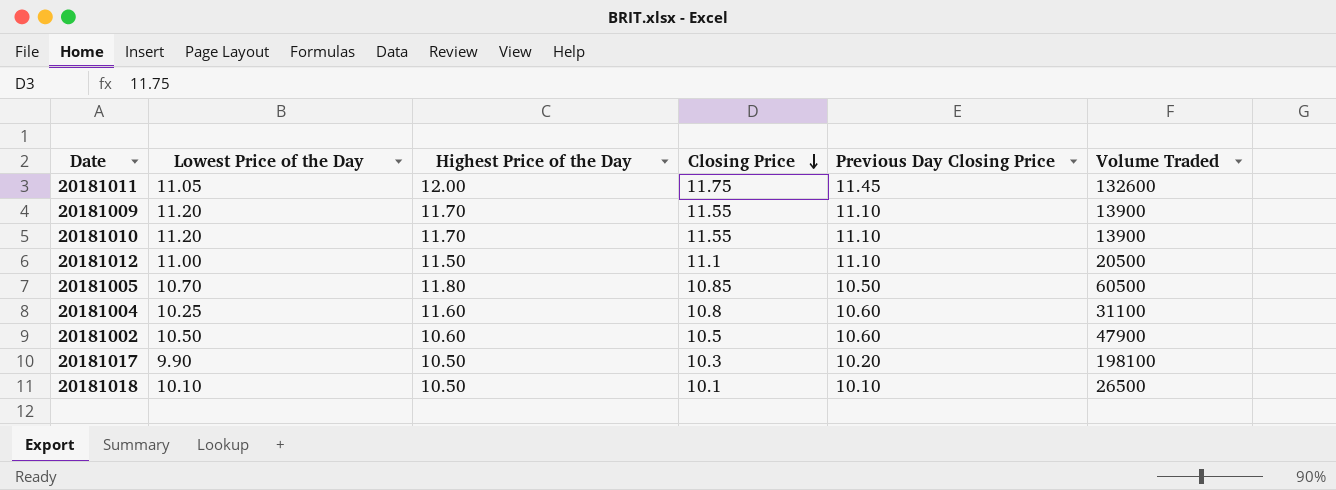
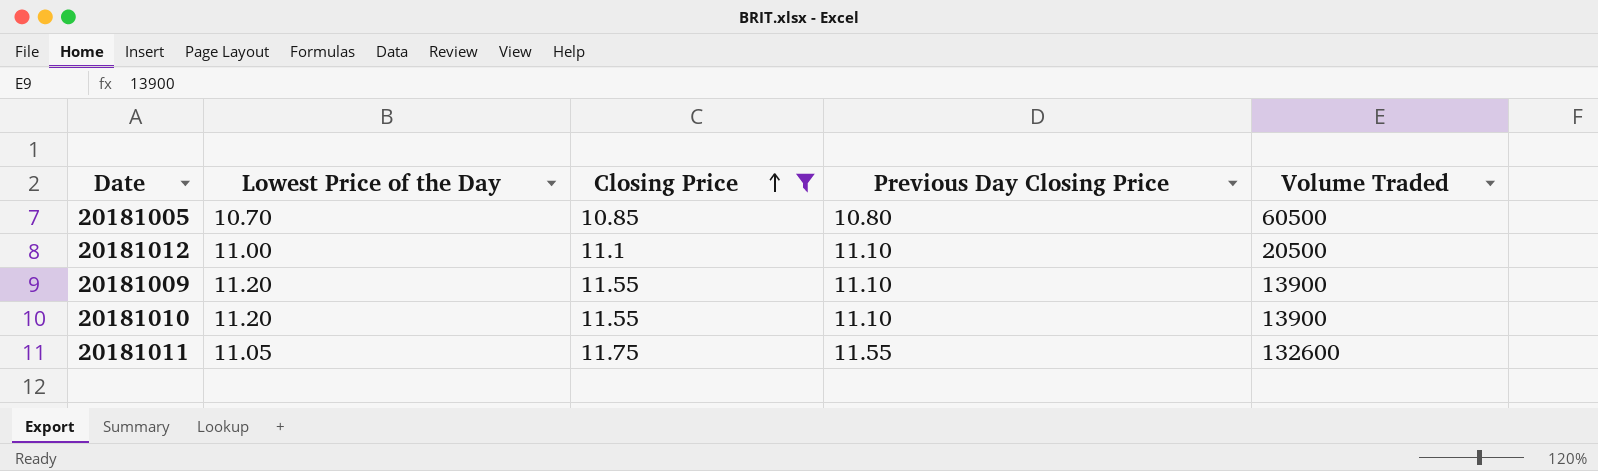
filter: none -> Closing Price >= 10.85
row order: Closing Price descending -> Closing Price ascending
column Highest Price of the Day | position: 3 -> none
20181005 | Previous Day Closing Price: 10.50 -> 10.80
20181011 | Previous Day Closing Price: 11.45 -> 11.55

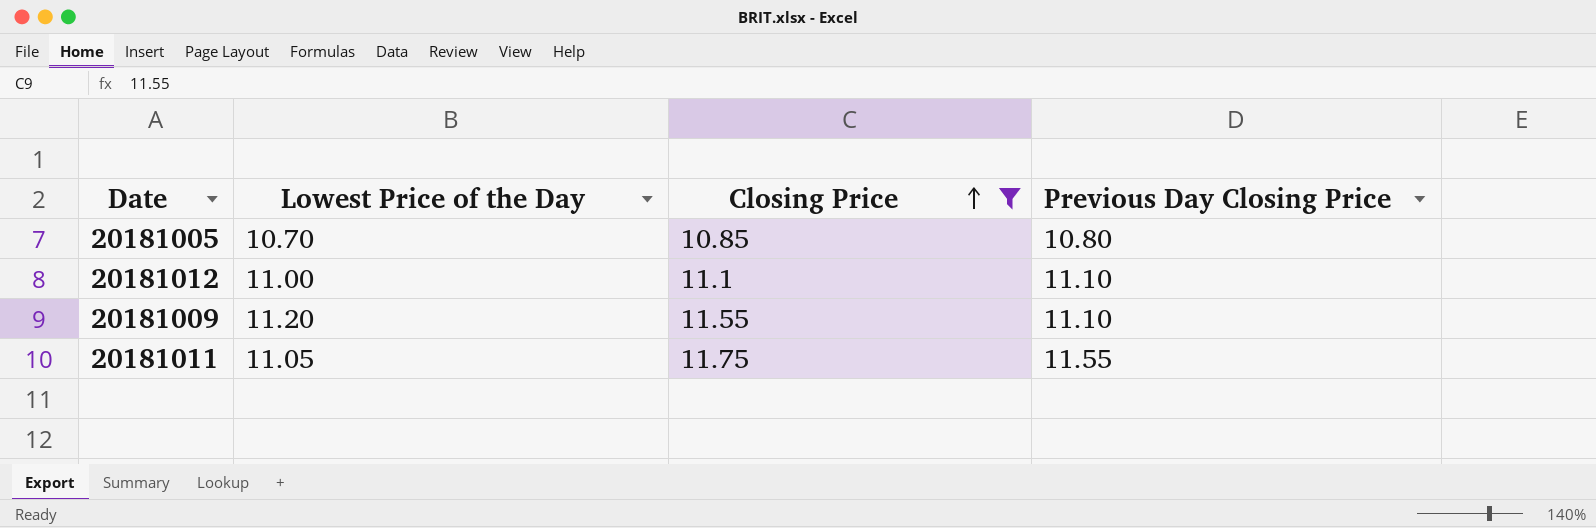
column Volume Traded | position: 5 -> none
row 20181010: 11.20 | 11.55 | 11.10 | 13900 -> none

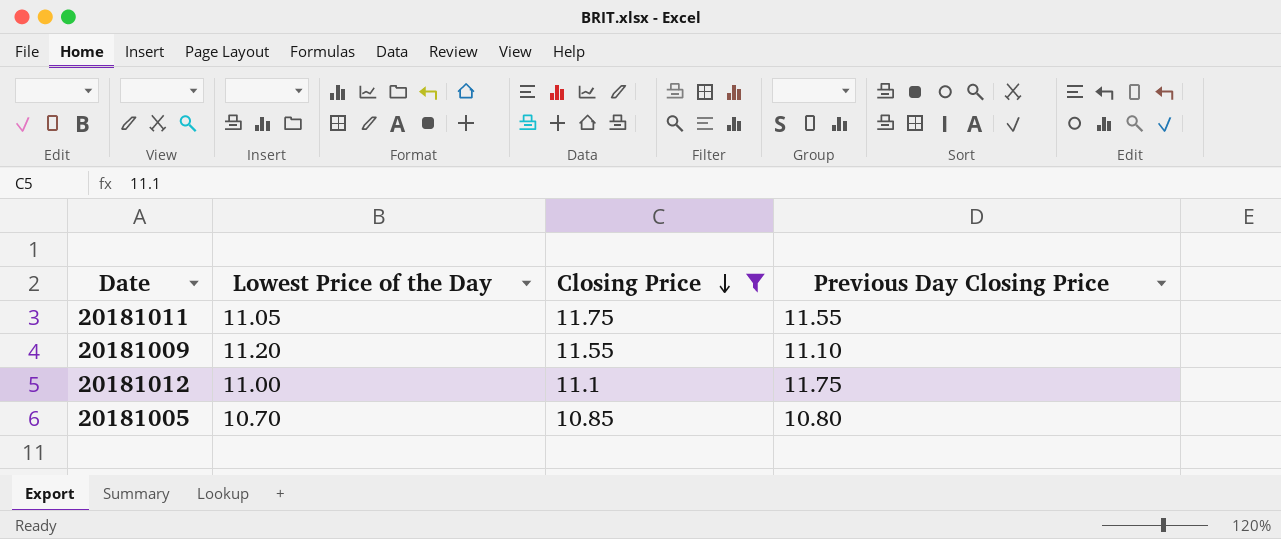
row order: Closing Price ascending -> Closing Price descending
20181012 | Previous Day Closing Price: 11.10 -> 11.75

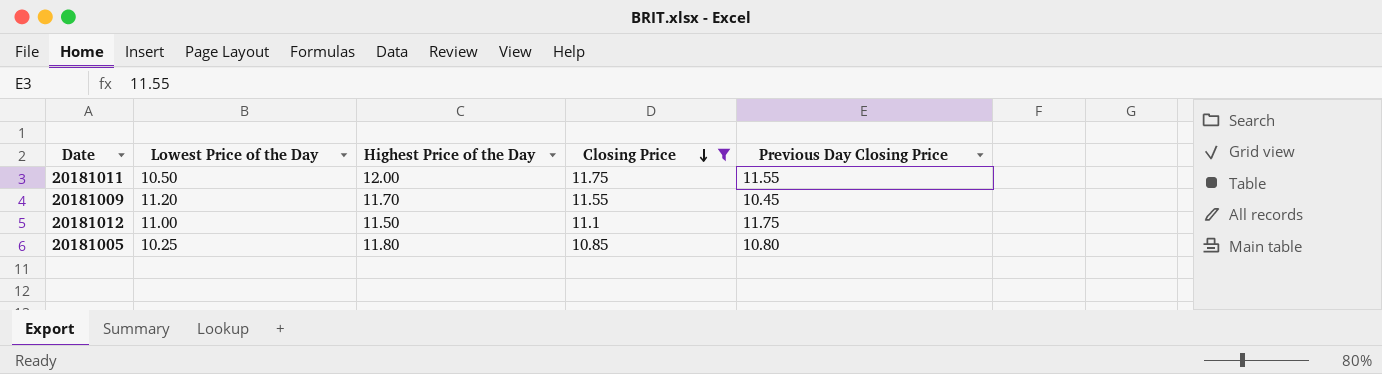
column Highest Price of the Day | position: none -> 3
20181011 | Lowest Price of the Day: 11.05 -> 10.50
20181009 | Previous Day Closing Price: 11.10 -> 10.45
20181005 | Lowest Price of the Day: 10.70 -> 10.25

